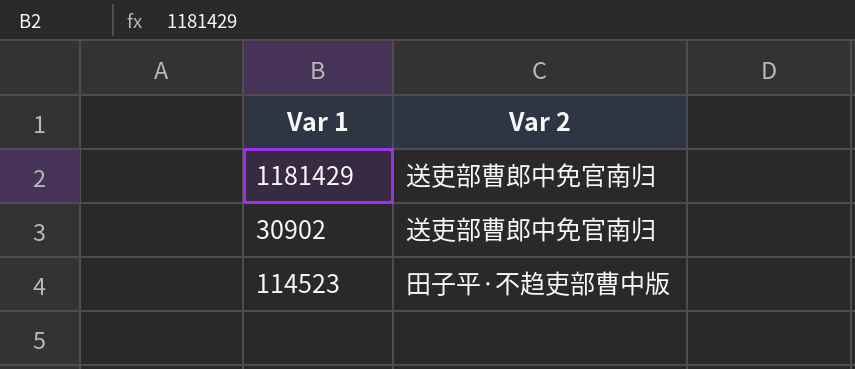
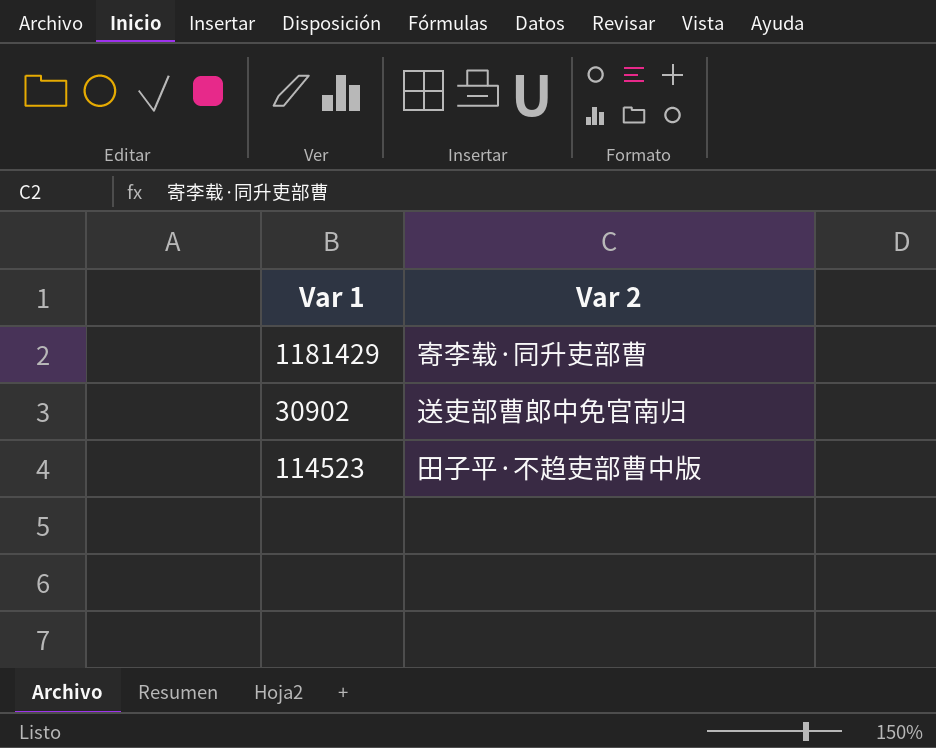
1181429 | Var 2: 送吏部曹郎中免官南归 -> 寄李载·同升吏部曹

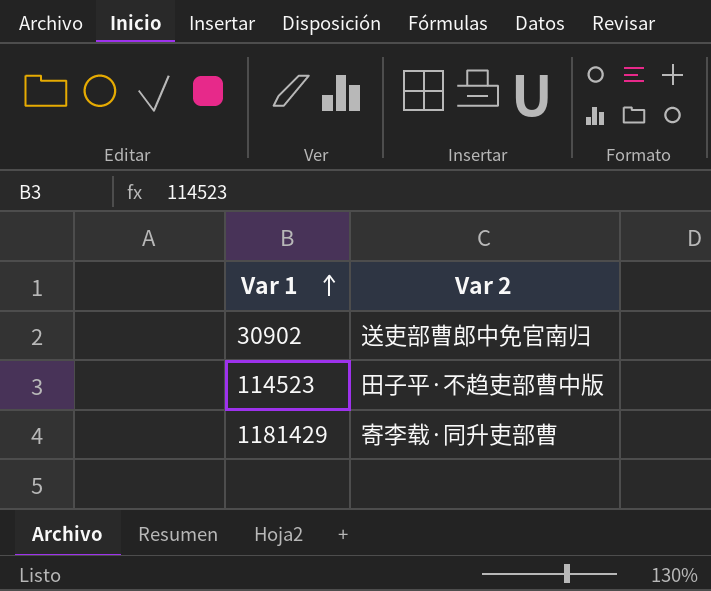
row order: none -> Var 1 ascending

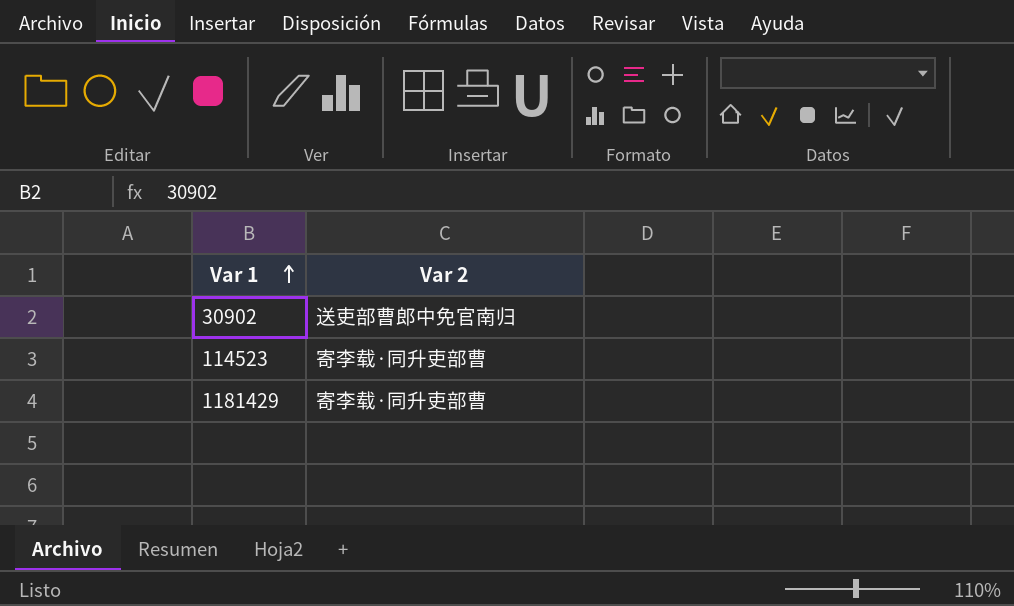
114523 | Var 2: 田子平·不趋吏部曹中版 -> 寄李载·同升吏部曹

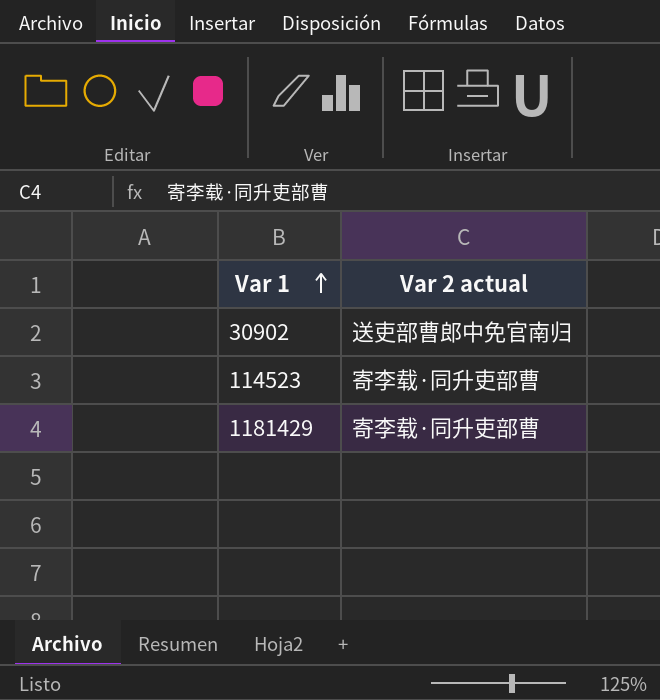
column name: Var 2 -> Var 2 actual

